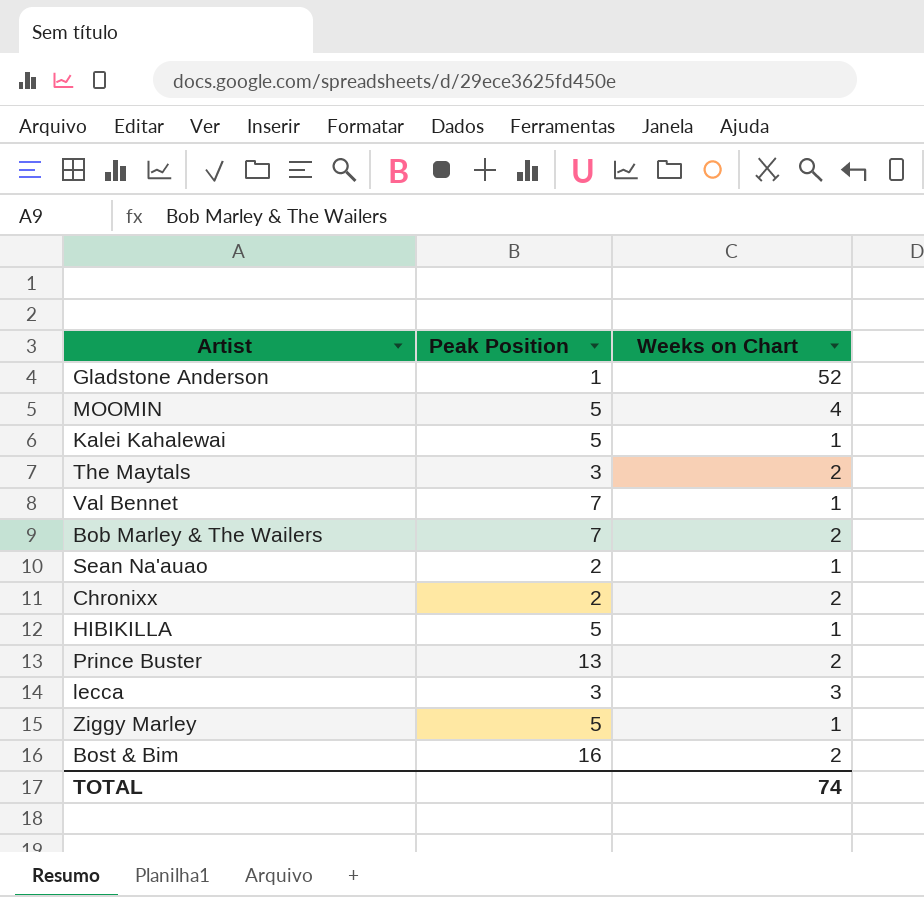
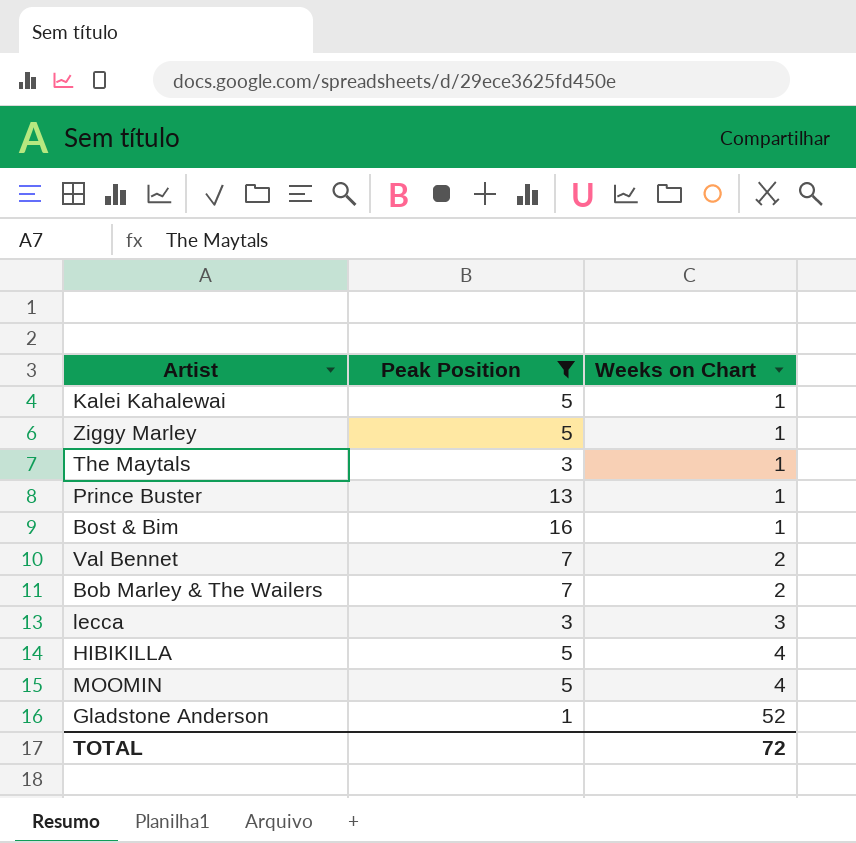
filter: none -> Peak Position != 2
row order: none -> Weeks on Chart ascending
The Maytals | Weeks on Chart: 2 -> 1
Prince Buster | Weeks on Chart: 2 -> 1
Bost & Bim | Weeks on Chart: 2 -> 1
Val Bennet | Weeks on Chart: 1 -> 2
HIBIKILLA | Weeks on Chart: 1 -> 4
TOTAL | Weeks on Chart: 74 -> 72

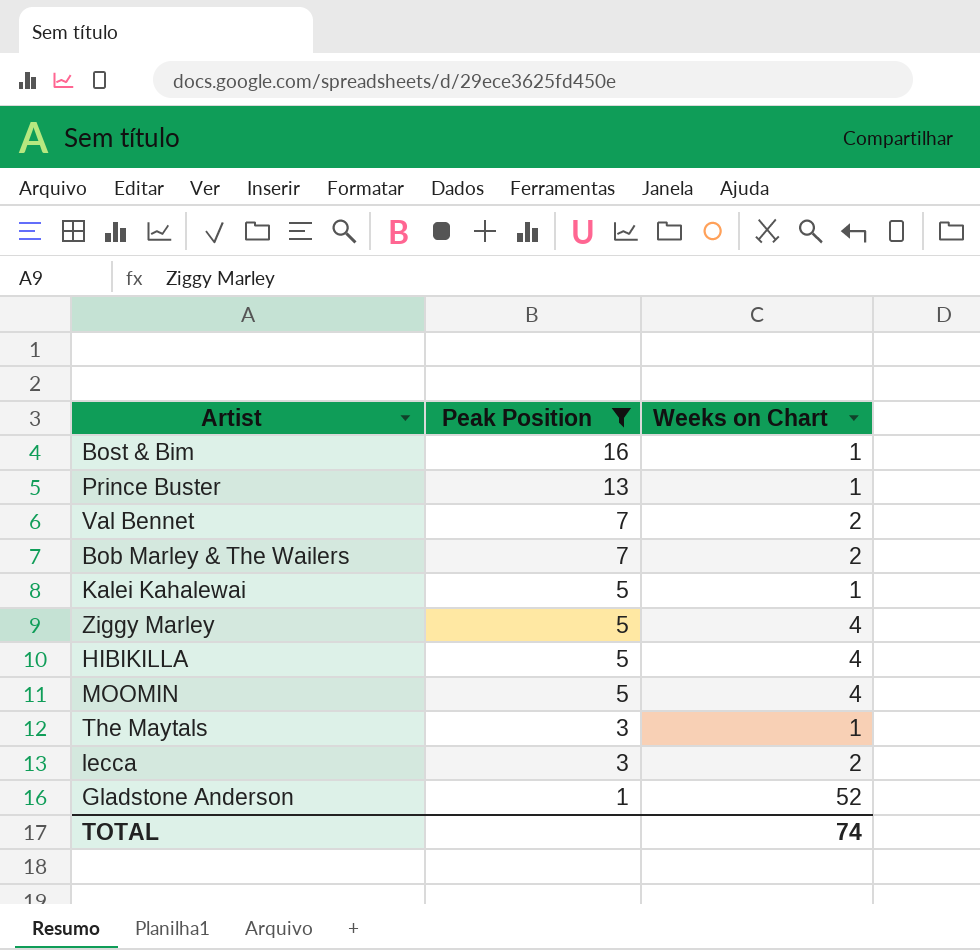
row order: Weeks on Chart ascending -> Peak Position descending
Ziggy Marley | Weeks on Chart: 1 -> 4
lecca | Weeks on Chart: 3 -> 2
TOTAL | Weeks on Chart: 72 -> 74

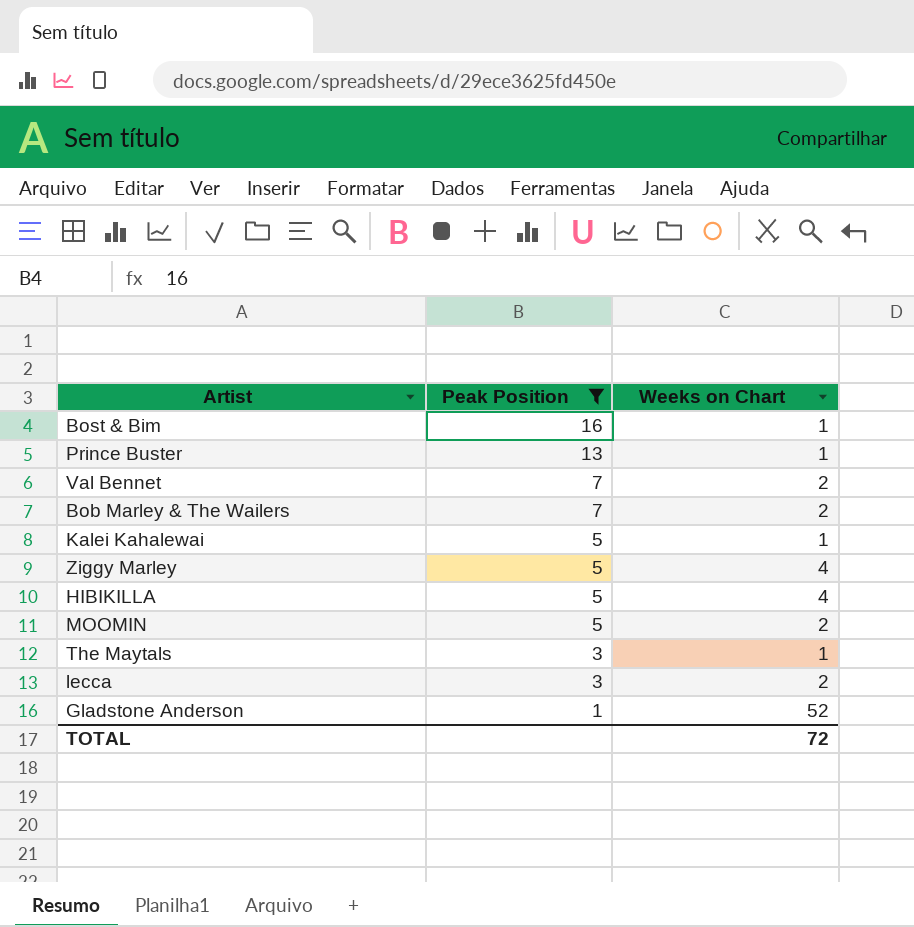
MOOMIN | Weeks on Chart: 4 -> 2
TOTAL | Weeks on Chart: 74 -> 72

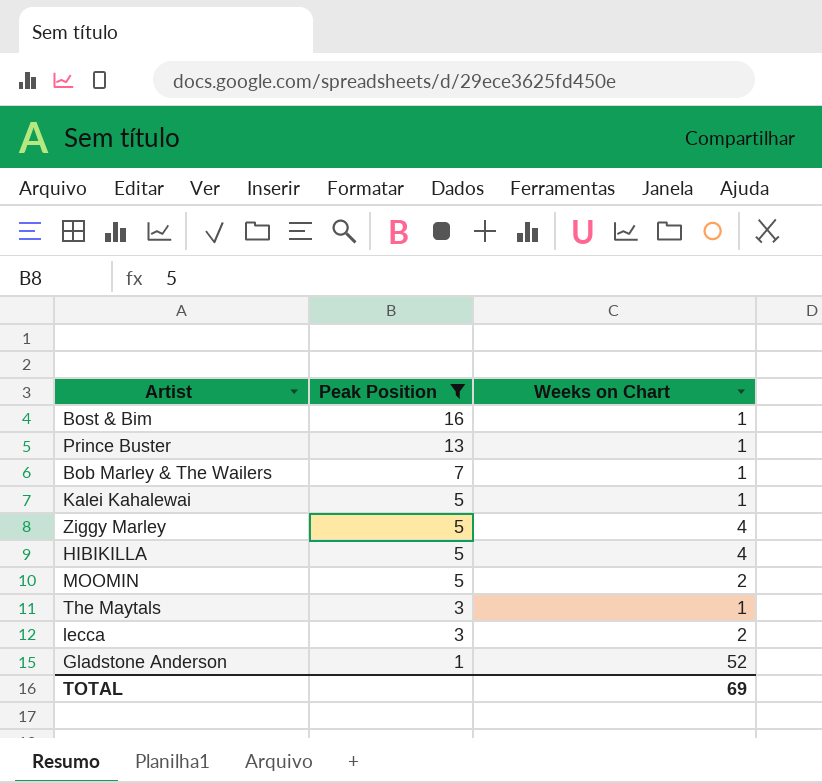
row Val Bennet: 7 | 2 -> none
Bob Marley & The Wailers | Weeks on Chart: 2 -> 1
TOTAL | Weeks on Chart: 72 -> 69

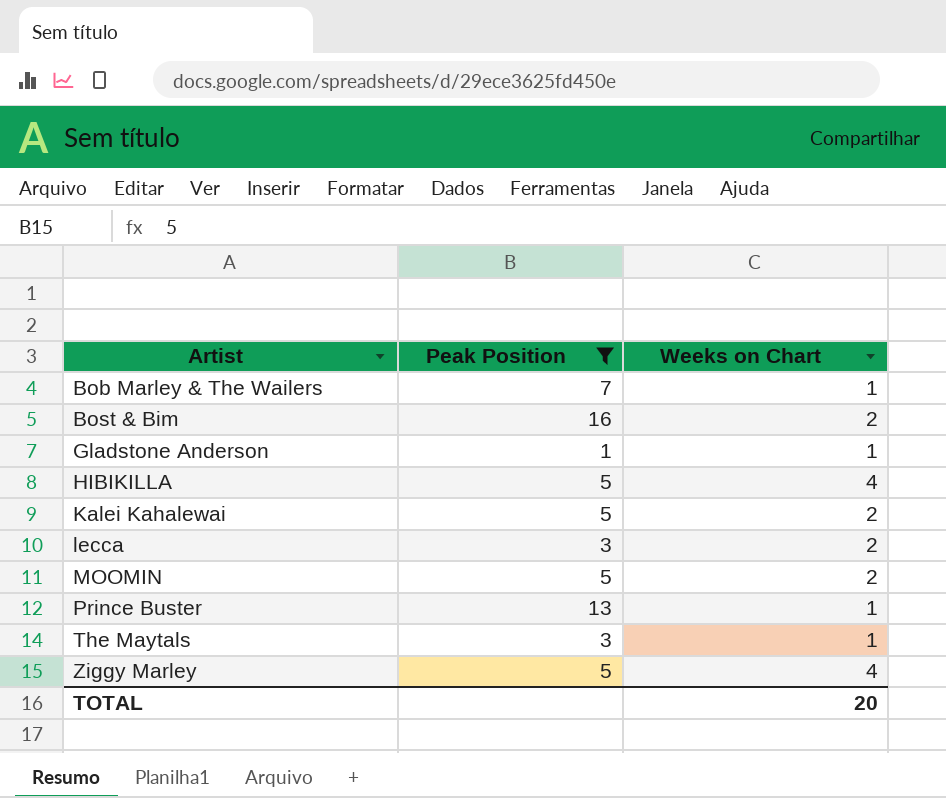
row order: Peak Position descending -> Artist ascending
Bost & Bim | Weeks on Chart: 1 -> 2
Gladstone Anderson | Weeks on Chart: 52 -> 1
Kalei Kahalewai | Weeks on Chart: 1 -> 2
TOTAL | Weeks on Chart: 69 -> 20

